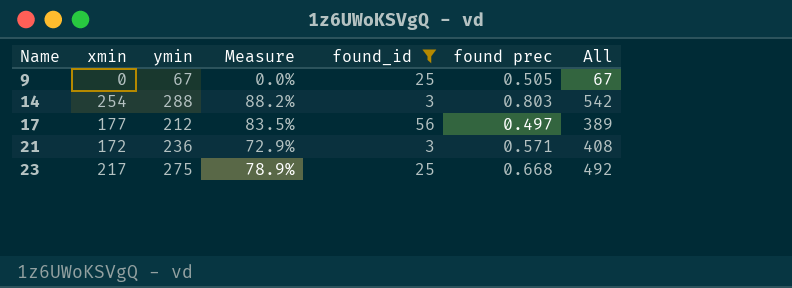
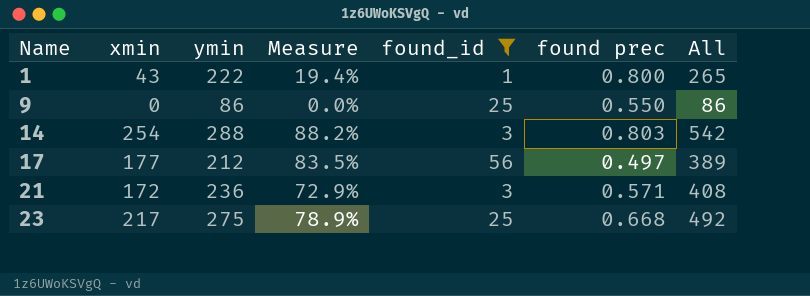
row 1: none -> 43 | 222 | 19.4% | 1 | 0.800 | 265
9 | ymin: 67 -> 86
9 | found prec: 0.505 -> 0.550
9 | All: 67 -> 86

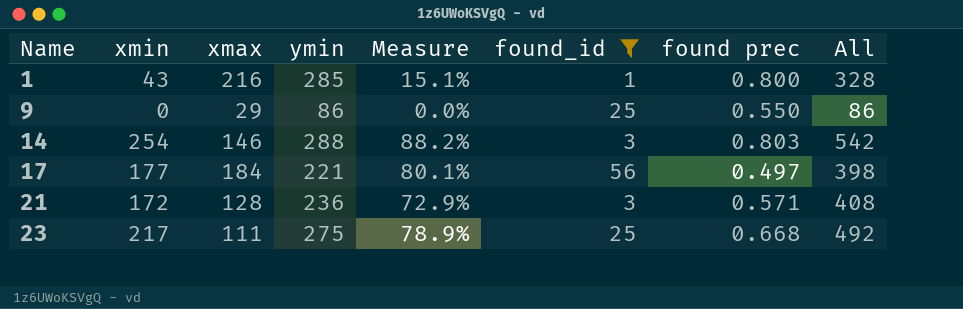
column xmax | position: none -> 3
1 | ymin: 222 -> 285
1 | Measure: 19.4% -> 15.1%
1 | All: 265 -> 328
17 | ymin: 212 -> 221
17 | Measure: 83.5% -> 80.1%
17 | All: 389 -> 398

